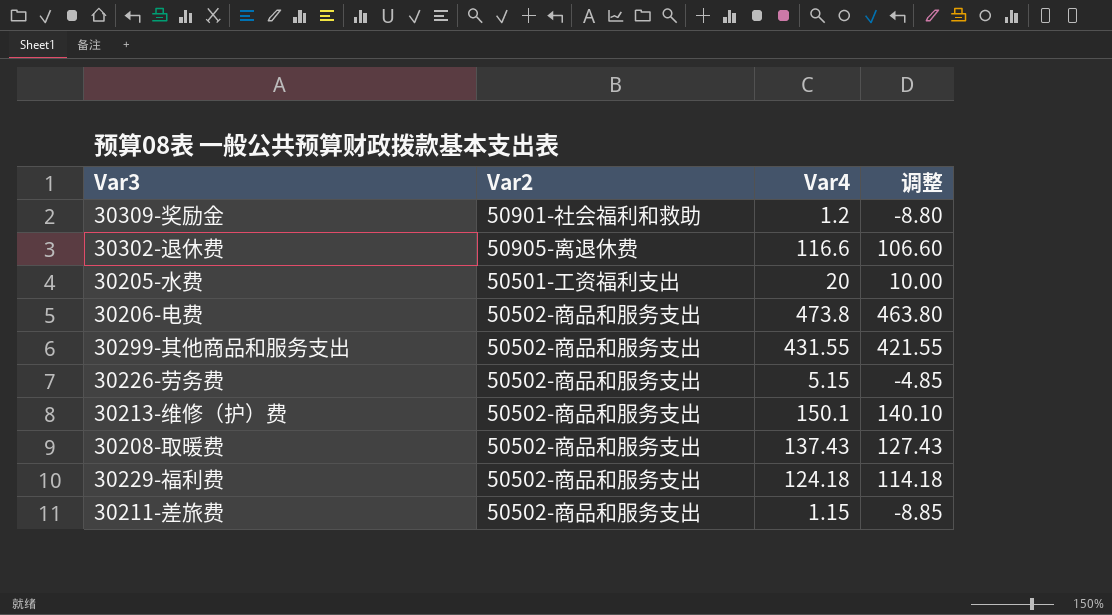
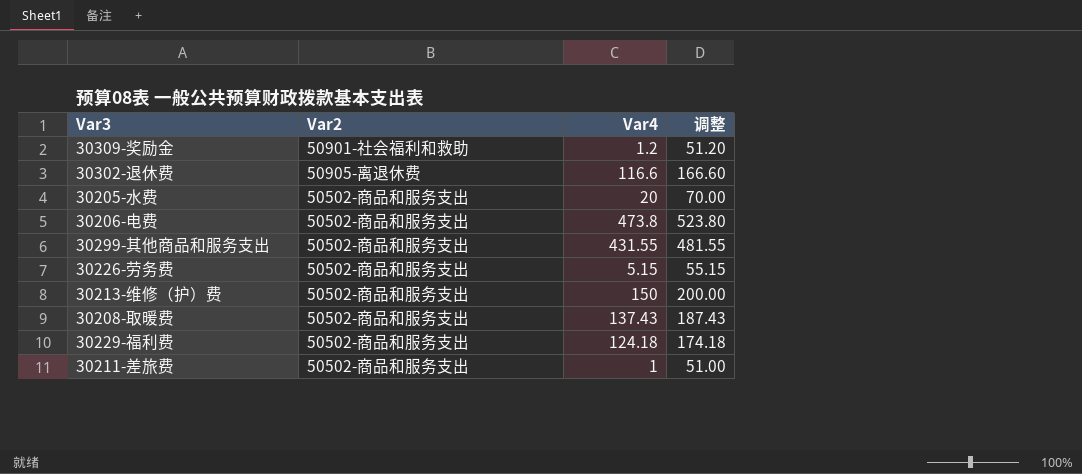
column 调整 | formula: [Var4] - 10 -> [Var4] + 50
30205-水费 | Var2: 50501-工资福利支出 -> 50502-商品和服务支出
30213-维修（护）费 | Var4: 150.1 -> 150
30211-差旅费 | Var4: 1.15 -> 1

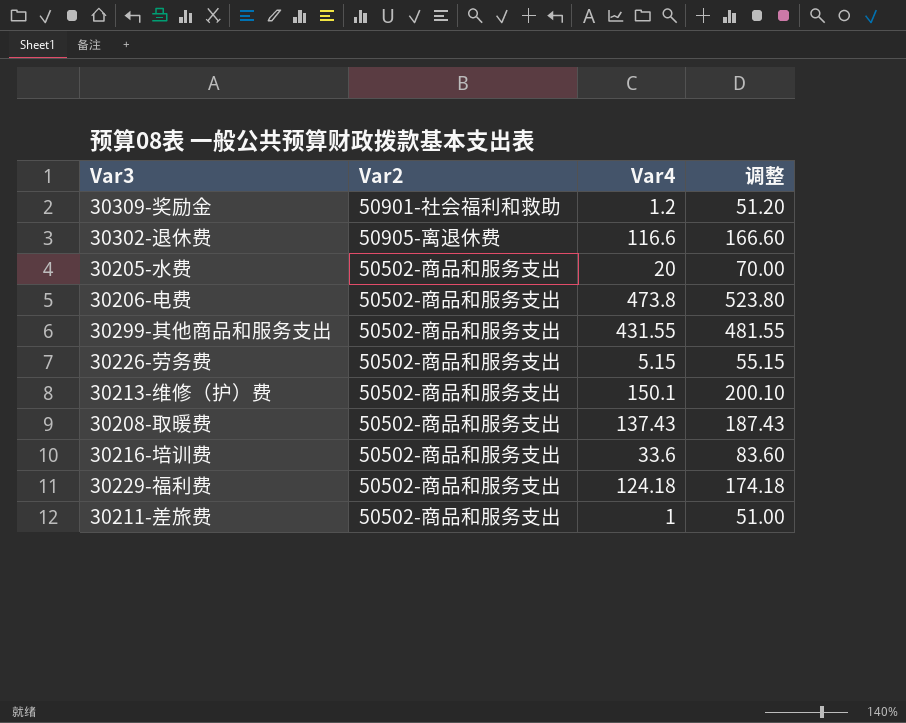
30213-维修（护）费 | Var4: 150 -> 150.1
30213-维修（护）费 | 调整: 200.00 -> 200.10
row 30216-培训费: none -> 50502-商品和服务支出 | 33.6 | 83.60

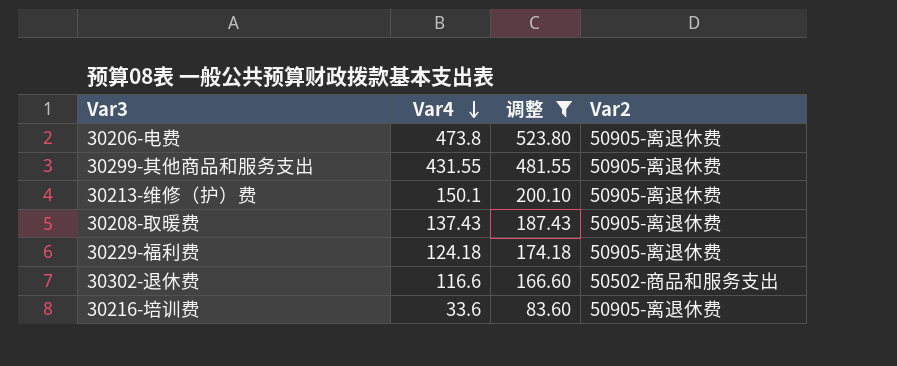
filter: none -> 调整 >= 83.60
row order: none -> Var4 descending
column Var2 | position: 2 -> 4
30206-电费 | Var2: 50502-商品和服务支出 -> 50905-离退休费
30299-其他商品和服务支出 | Var2: 50502-商品和服务支出 -> 50905-离退休费
30213-维修（护）费 | Var2: 50502-商品和服务支出 -> 50905-离退休费
30208-取暖费 | Var2: 50502-商品和服务支出 -> 50905-离退休费
30229-福利费 | Var2: 50502-商品和服务支出 -> 50905-离退休费
30302-退休费 | Var2: 50905-离退休费 -> 50502-商品和服务支出
30216-培训费 | Var2: 50502-商品和服务支出 -> 50905-离退休费

